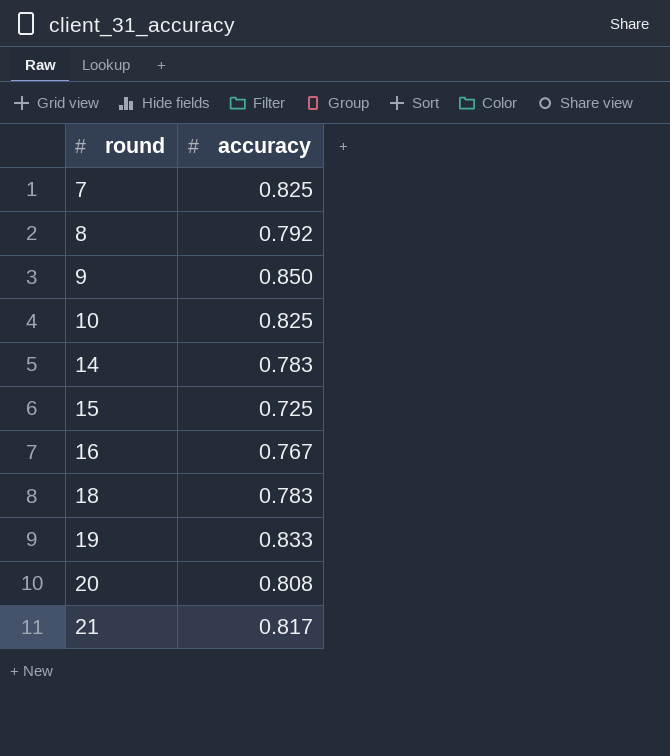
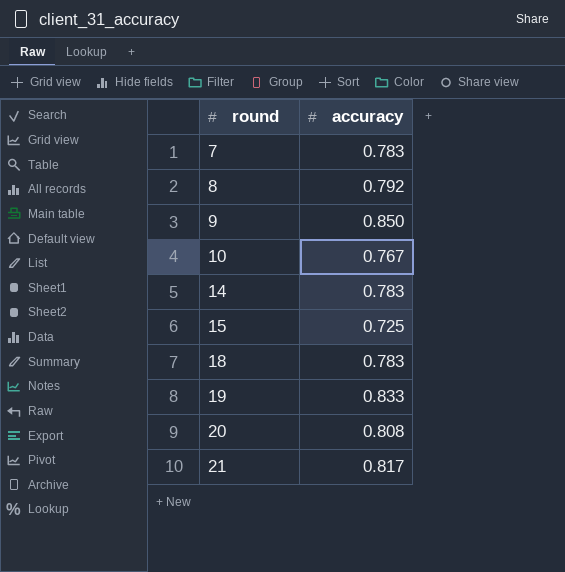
row 16: 0.767 -> none
7 | accuracy: 0.825 -> 0.783
10 | accuracy: 0.825 -> 0.767

